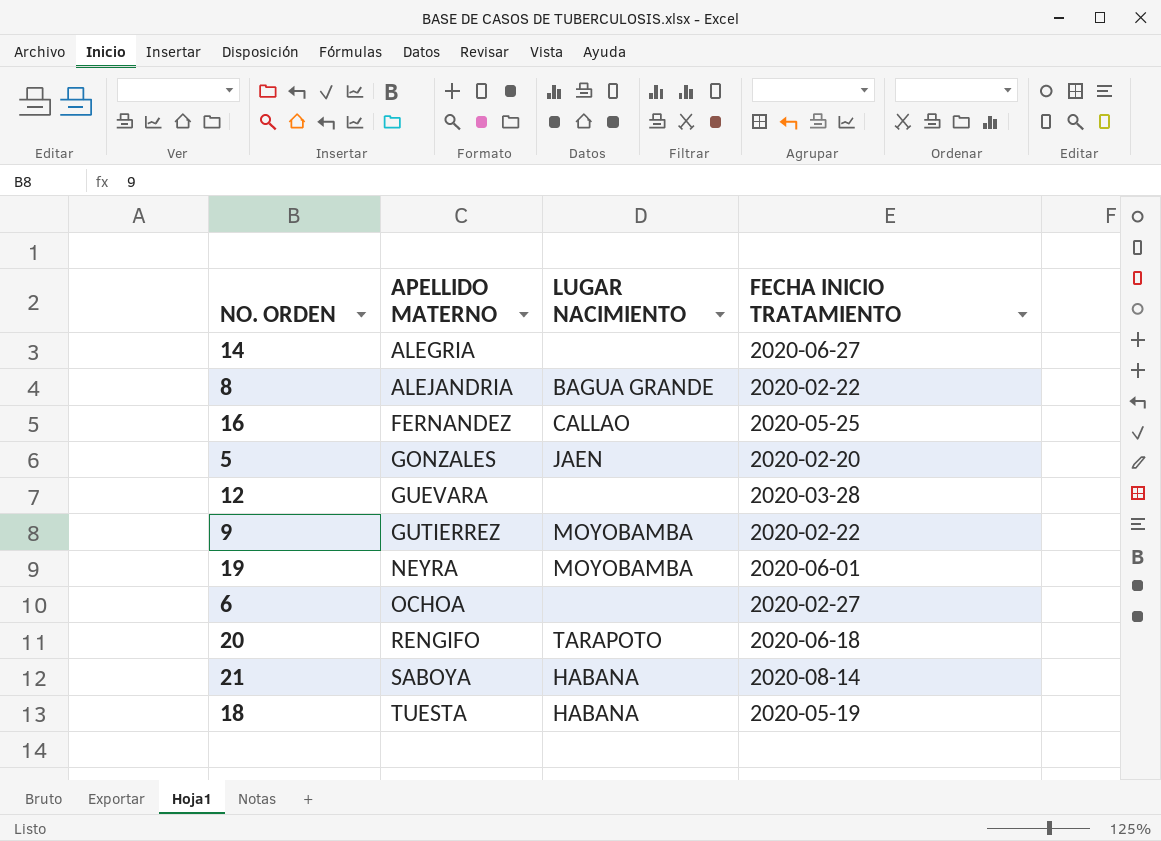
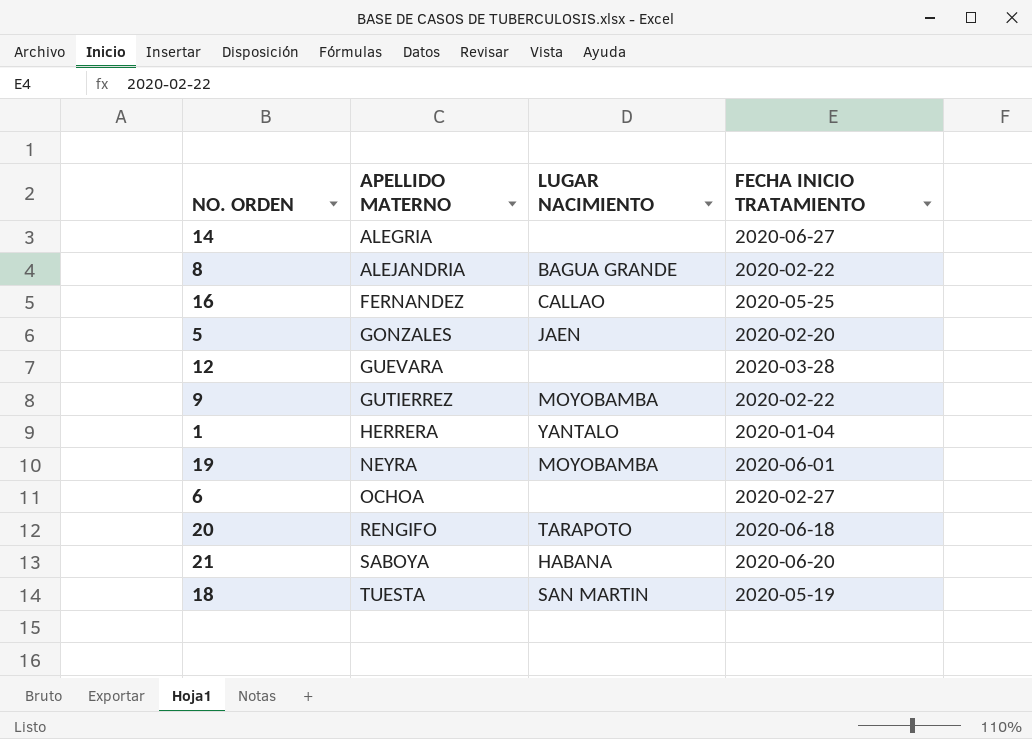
row 1: none -> HERRERA | YANTALO | 2020-01-04
21 | FECHA INICIO TRATAMIENTO: 2020-08-14 -> 2020-06-20
18 | LUGAR NACIMIENTO: HABANA -> SAN MARTIN

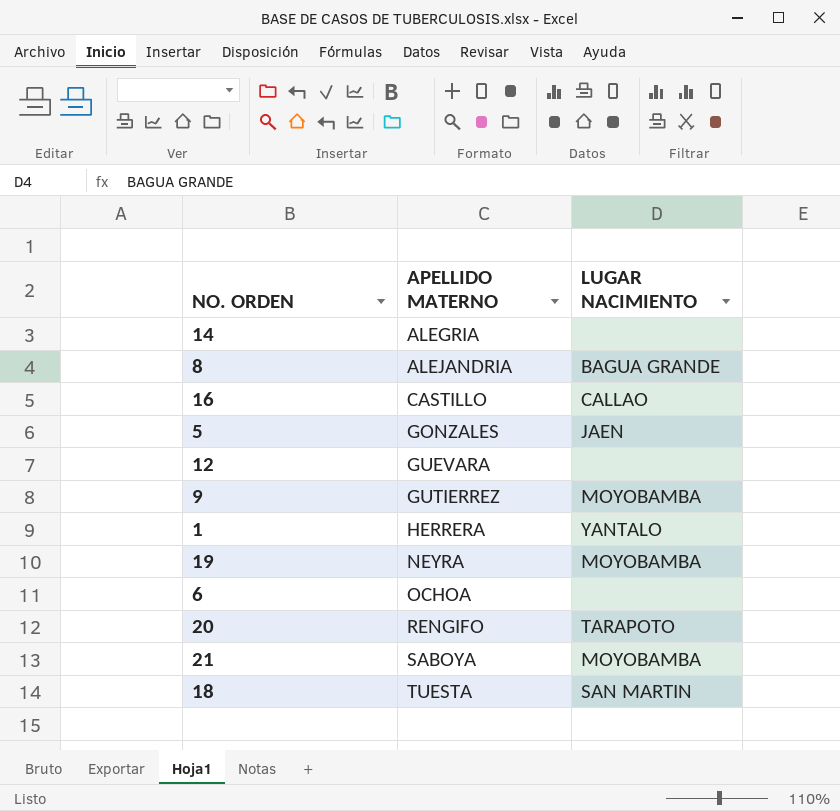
column FECHA INICIO TRATAMIENTO | position: 4 -> none
16 | APELLIDO MATERNO: FERNANDEZ -> CASTILLO
21 | LUGAR NACIMIENTO: HABANA -> MOYOBAMBA

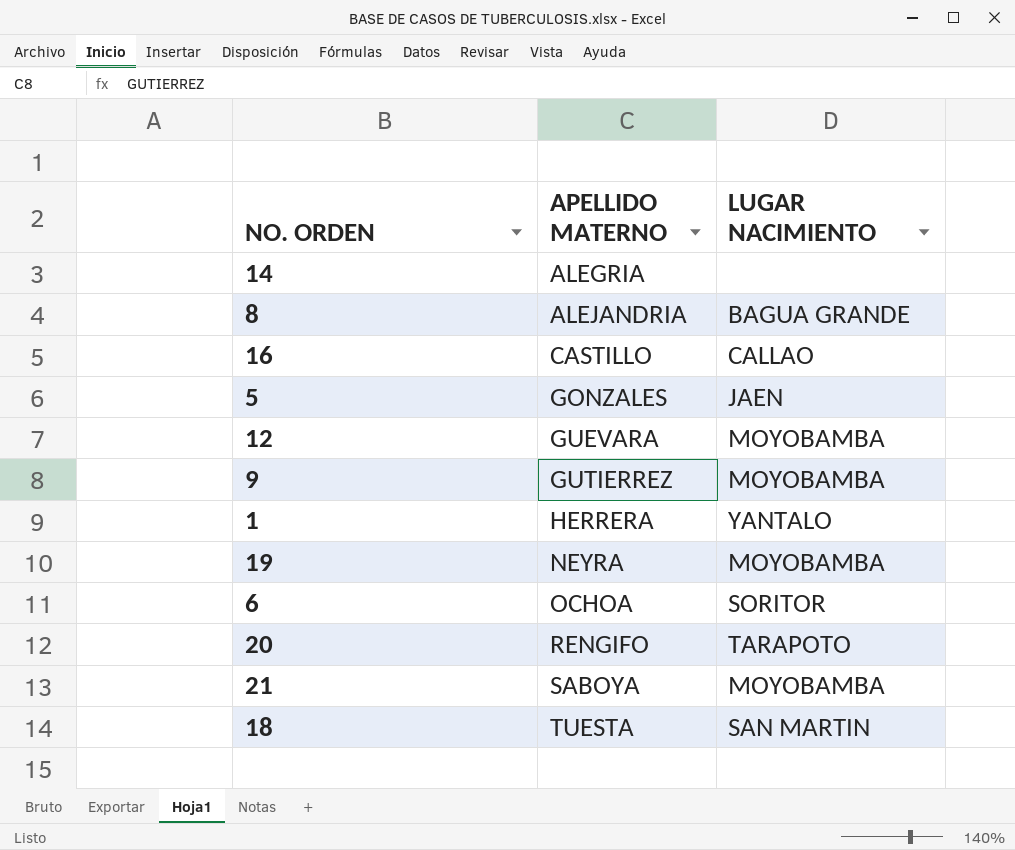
12 | LUGAR NACIMIENTO: none -> MOYOBAMBA
6 | LUGAR NACIMIENTO: none -> SORITOR

